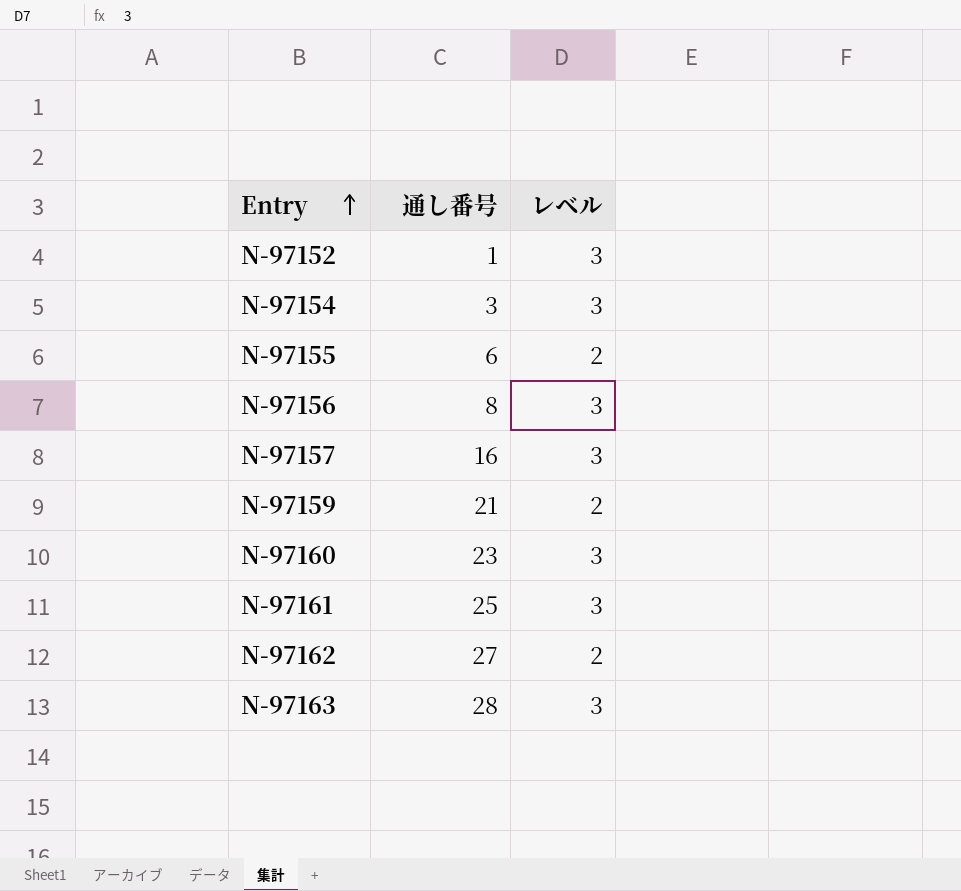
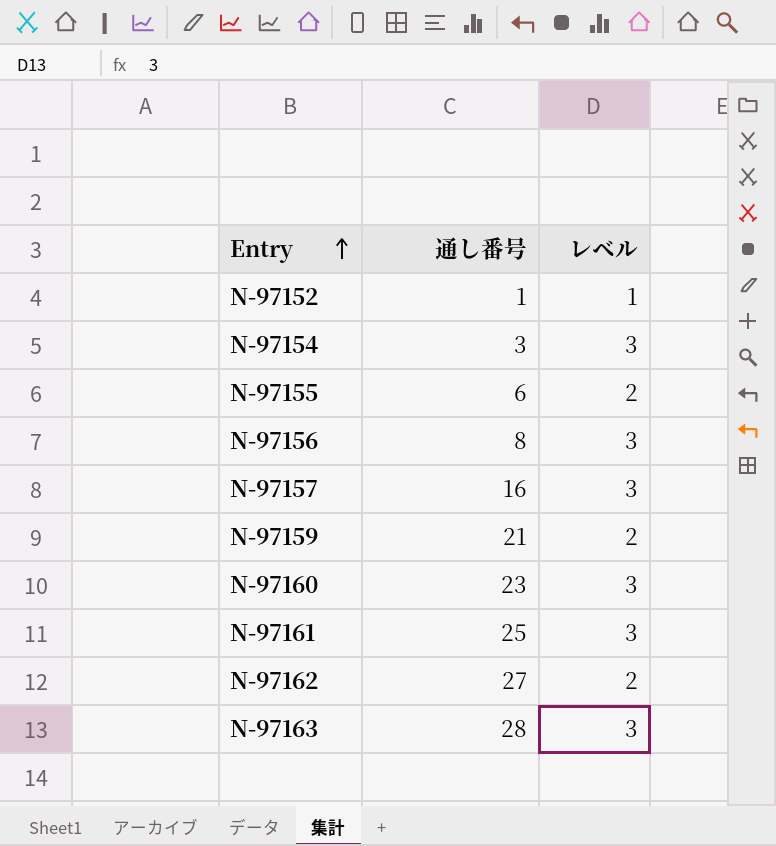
N-97152 | レベル: 3 -> 1

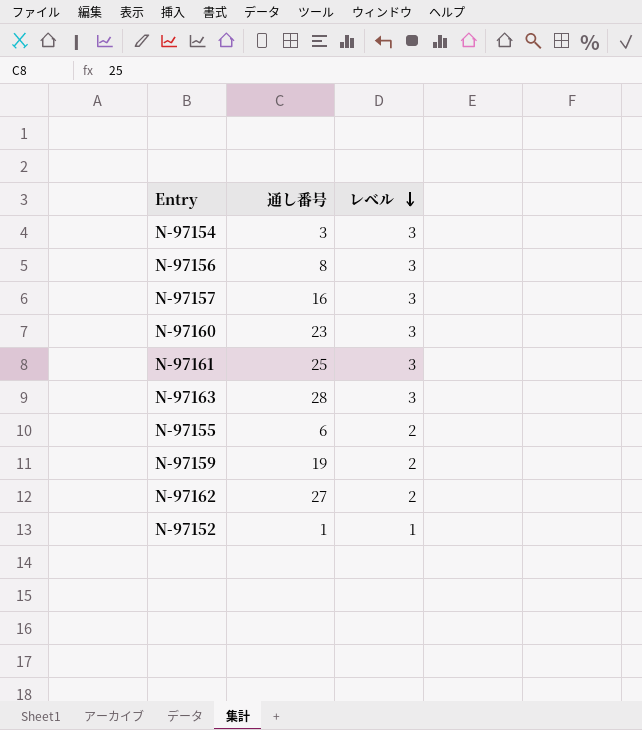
row order: Entry ascending -> レベル descending
N-97159 | 通し番号: 21 -> 19

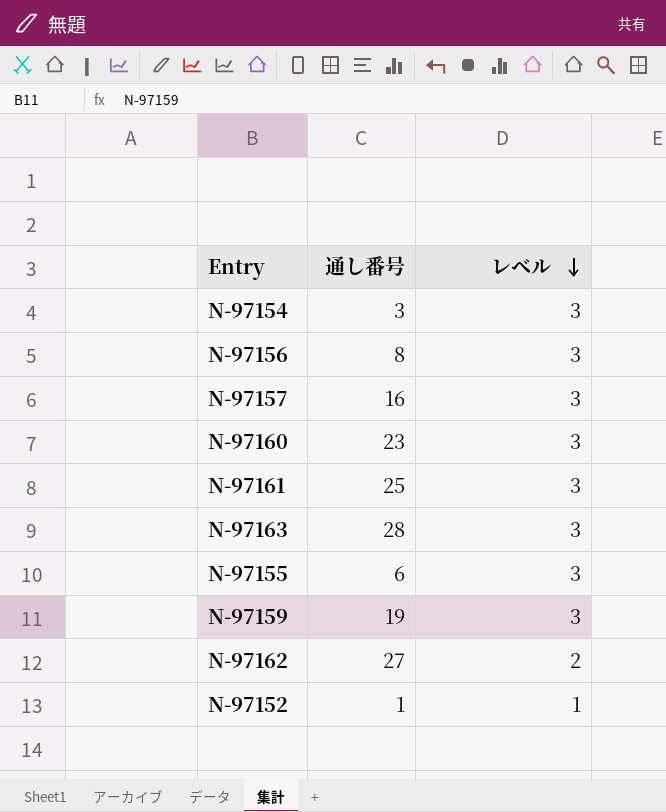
N-97155 | レベル: 2 -> 3
N-97159 | レベル: 2 -> 3

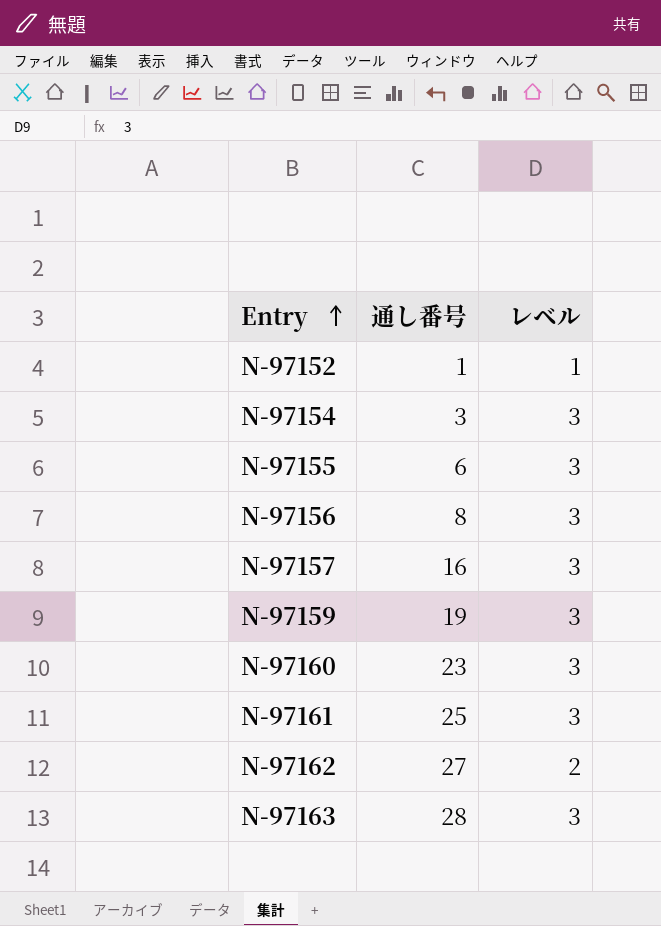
row order: レベル descending -> Entry ascending

